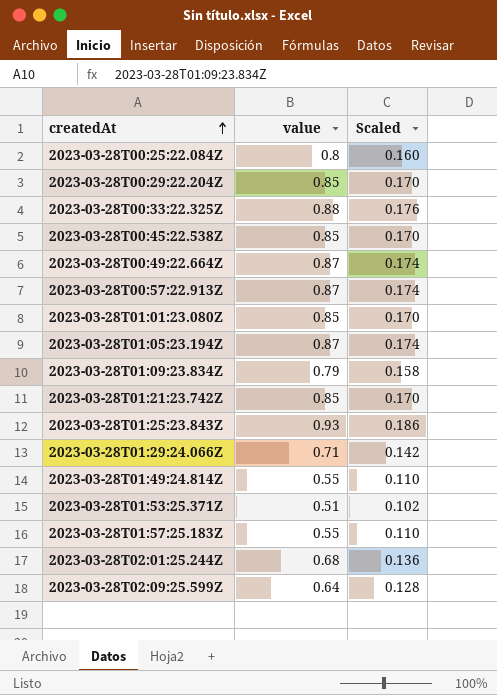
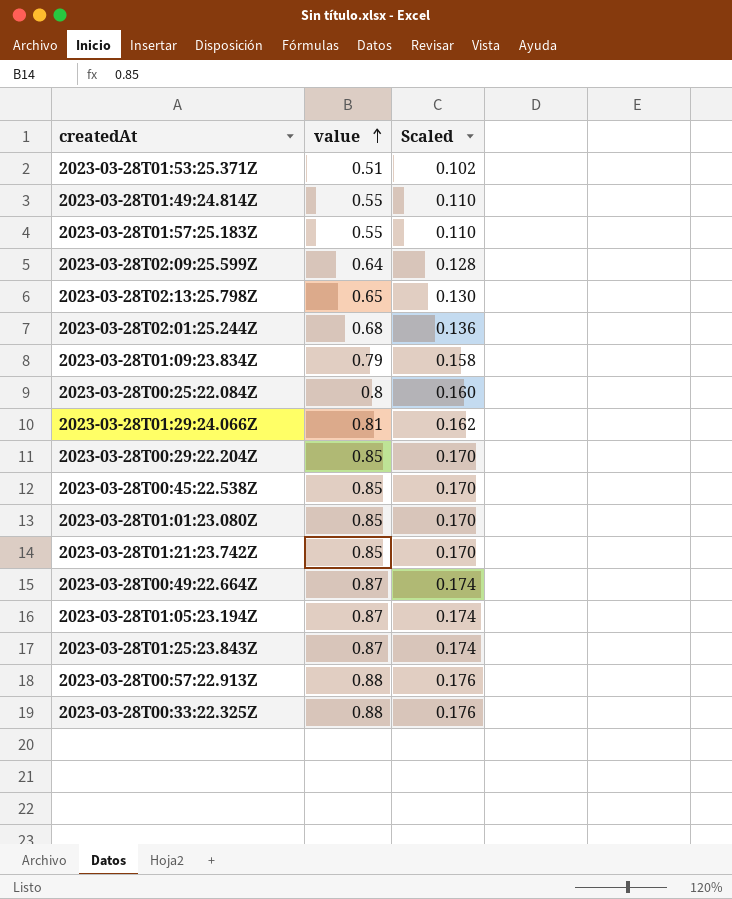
row order: createdAt ascending -> value ascending
row 2023-03-28T02:13:25.798Z: none -> 0.65 | 0.130
2023-03-28T01:29:24.066Z | value: 0.71 -> 0.81
2023-03-28T01:29:24.066Z | Scaled: 0.142 -> 0.162
2023-03-28T01:25:23.843Z | value: 0.93 -> 0.87
2023-03-28T01:25:23.843Z | Scaled: 0.186 -> 0.174
2023-03-28T00:57:22.913Z | value: 0.87 -> 0.88
2023-03-28T00:57:22.913Z | Scaled: 0.174 -> 0.176

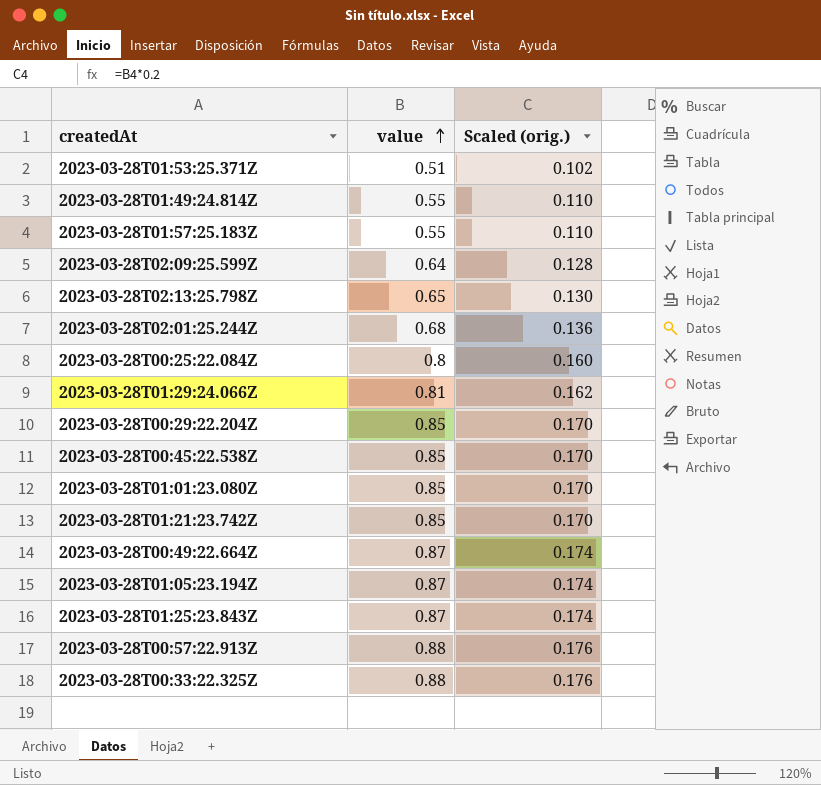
column name: Scaled -> Scaled (orig.)
row 2023-03-28T01:09:23.834Z: 0.79 | 0.158 -> none

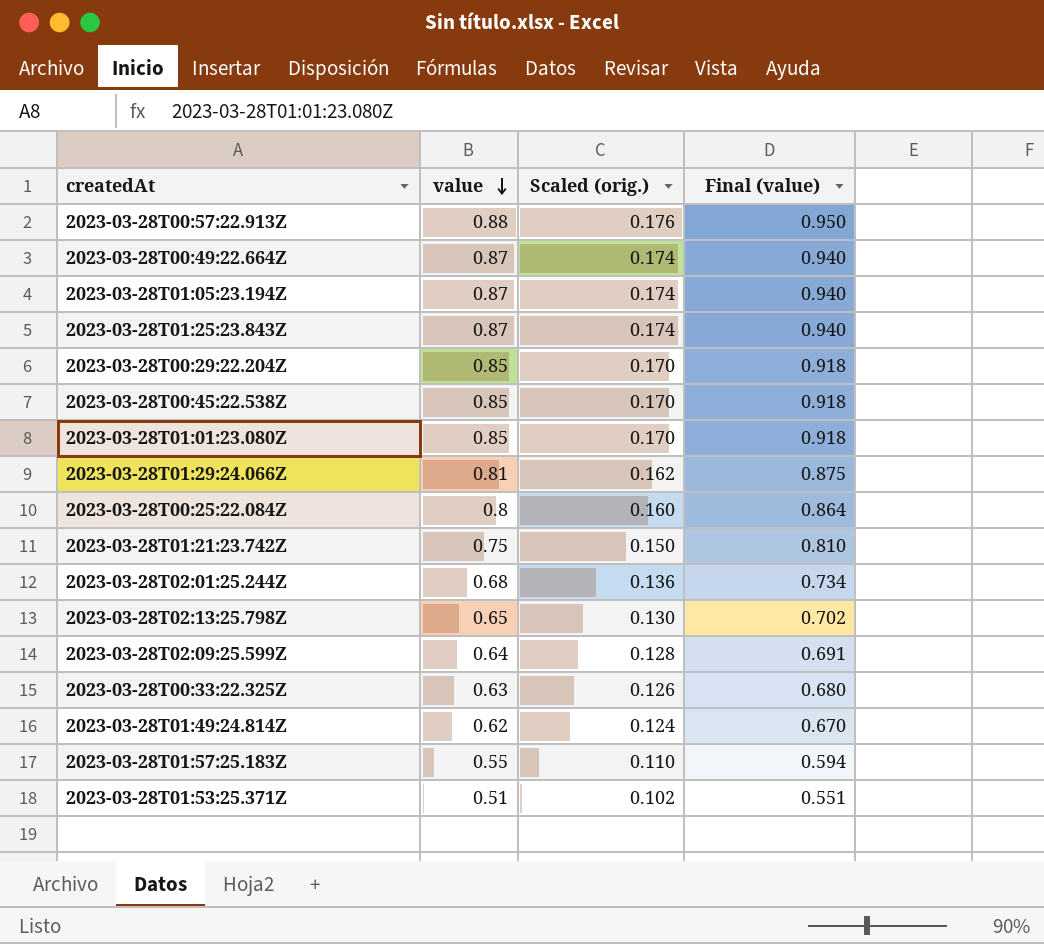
row order: value ascending -> value descending
column Final (value) | formula: none -> [value] * 1.08
2023-03-28T01:21:23.742Z | value: 0.85 -> 0.75
2023-03-28T01:21:23.742Z | Scaled (orig.): 0.170 -> 0.150
2023-03-28T00:33:22.325Z | value: 0.88 -> 0.63
2023-03-28T00:33:22.325Z | Scaled (orig.): 0.176 -> 0.126
2023-03-28T01:49:24.814Z | value: 0.55 -> 0.62
2023-03-28T01:49:24.814Z | Scaled (orig.): 0.110 -> 0.124

